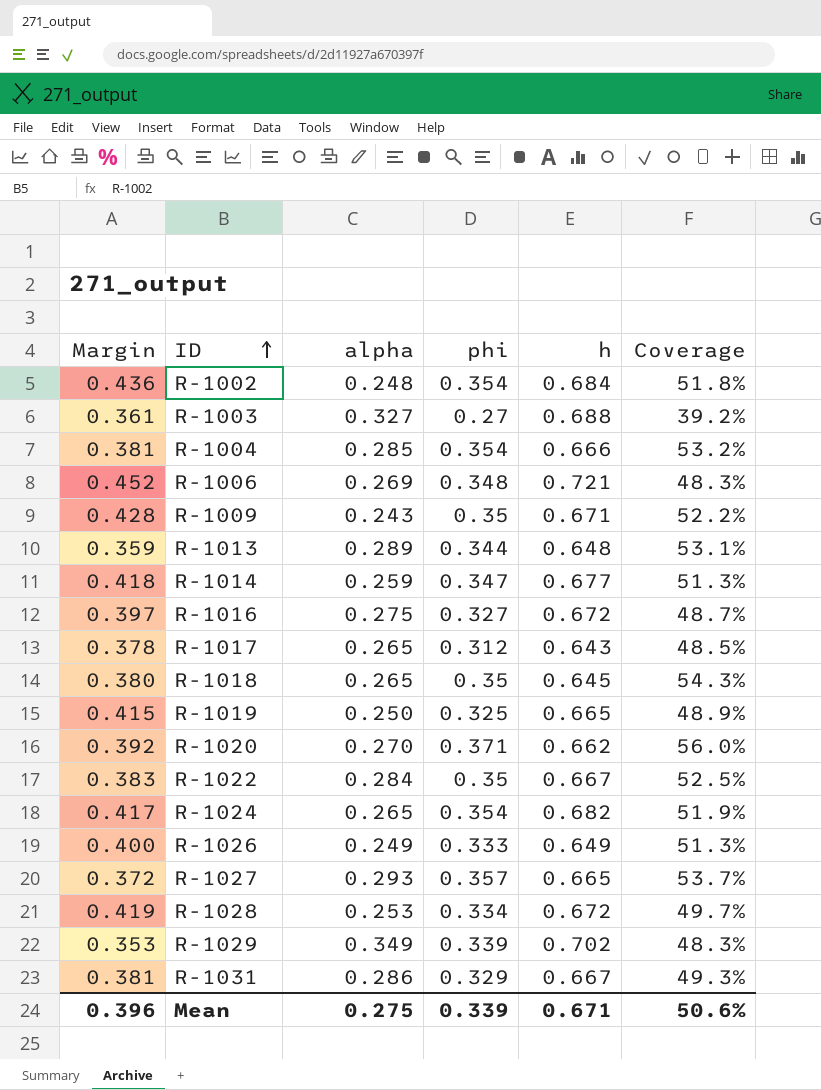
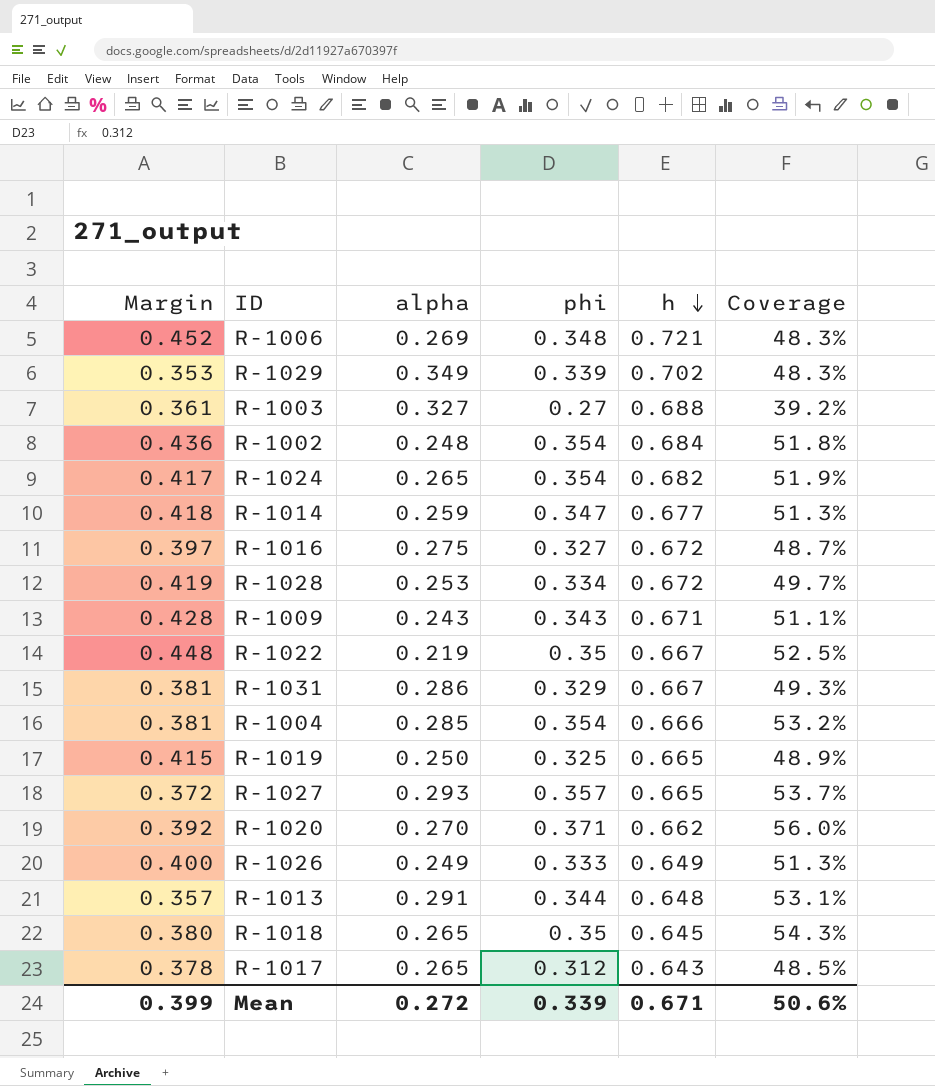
row order: ID ascending -> h descending
R-1009 | phi: 0.35 -> 0.343
R-1009 | Coverage: 52.2% -> 51.1%
R-1022 | Margin: 0.383 -> 0.448
R-1022 | alpha: 0.284 -> 0.219
R-1013 | Margin: 0.359 -> 0.357
R-1013 | alpha: 0.289 -> 0.291
Mean | Margin: 0.396 -> 0.399
Mean | alpha: 0.275 -> 0.272

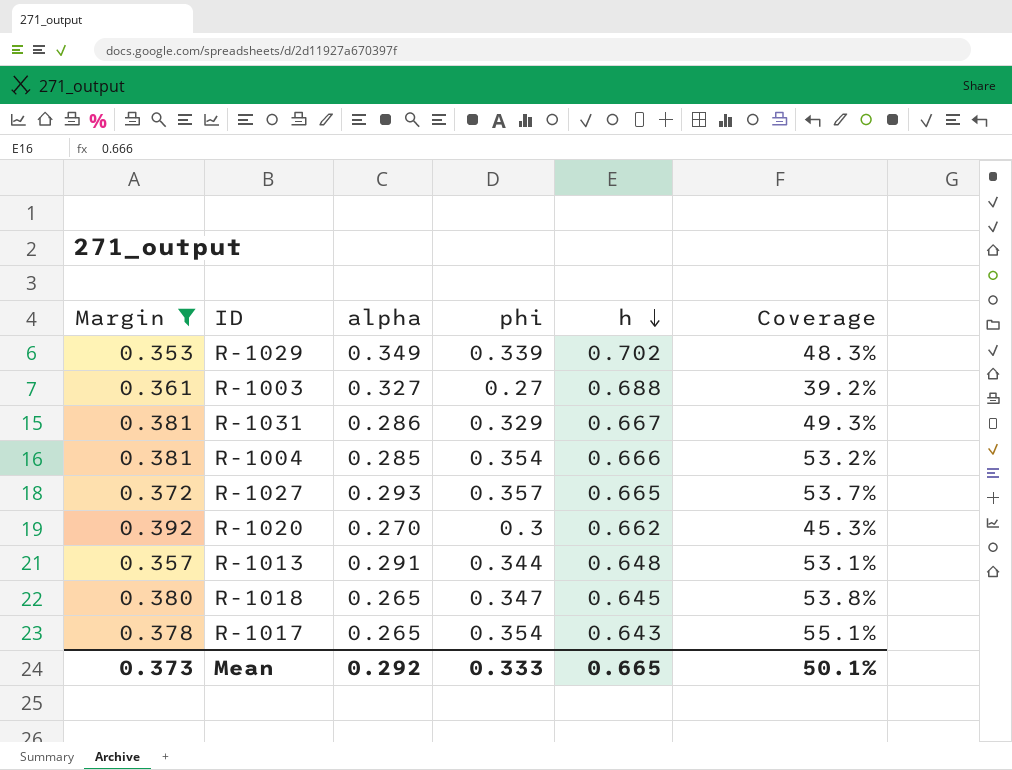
filter: none -> Margin <= 0.392
R-1020 | phi: 0.371 -> 0.3
R-1020 | Coverage: 56.0% -> 45.3%
R-1018 | phi: 0.35 -> 0.347
R-1018 | Coverage: 54.3% -> 53.8%
R-1017 | phi: 0.312 -> 0.354
R-1017 | Coverage: 48.5% -> 55.1%
Mean | Margin: 0.399 -> 0.373
Mean | alpha: 0.272 -> 0.292
Mean | phi: 0.339 -> 0.333
Mean | h: 0.671 -> 0.665
Mean | Coverage: 50.6% -> 50.1%

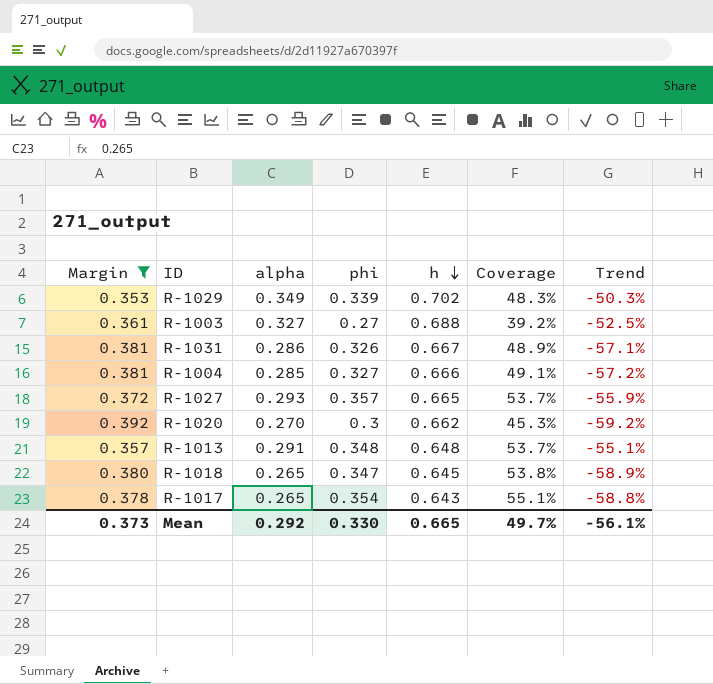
column Trend | formula: none -> ([alpha] - [h]) / [h]
R-1031 | phi: 0.329 -> 0.326
R-1031 | Coverage: 49.3% -> 48.9%
R-1004 | phi: 0.354 -> 0.327
R-1004 | Coverage: 53.2% -> 49.1%
R-1013 | phi: 0.344 -> 0.348
R-1013 | Coverage: 53.1% -> 53.7%
Mean | phi: 0.333 -> 0.330
Mean | Coverage: 50.1% -> 49.7%

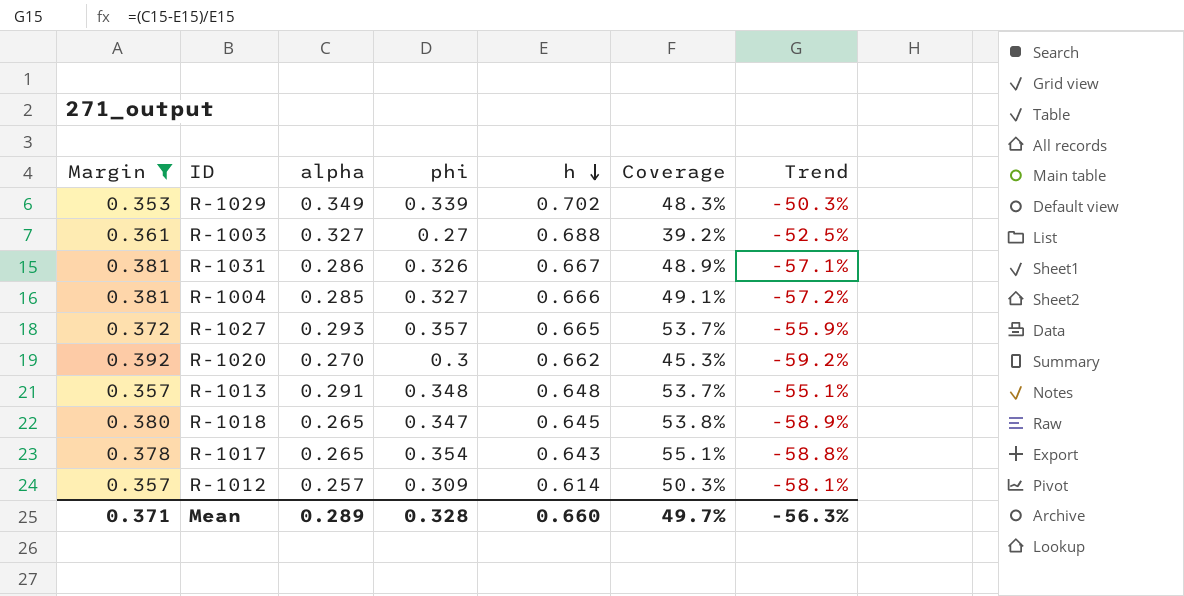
row R-1012: none -> 0.357 | 0.257 | 0.309 | 0.614 | 50.3% | -58.1%
Mean | Margin: 0.373 -> 0.371
Mean | alpha: 0.292 -> 0.289
Mean | phi: 0.330 -> 0.328
Mean | h: 0.665 -> 0.660
Mean | Trend: -56.1% -> -56.3%

